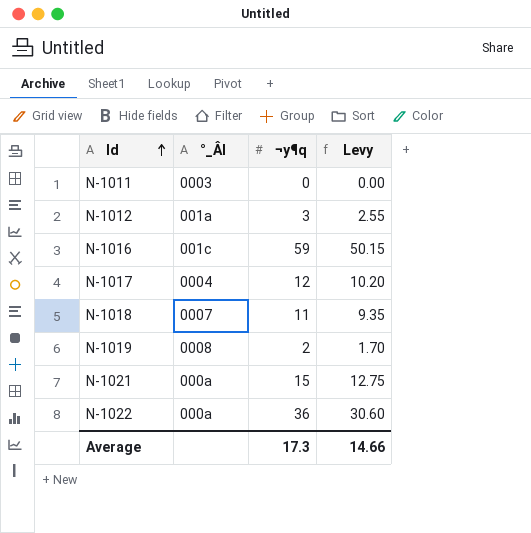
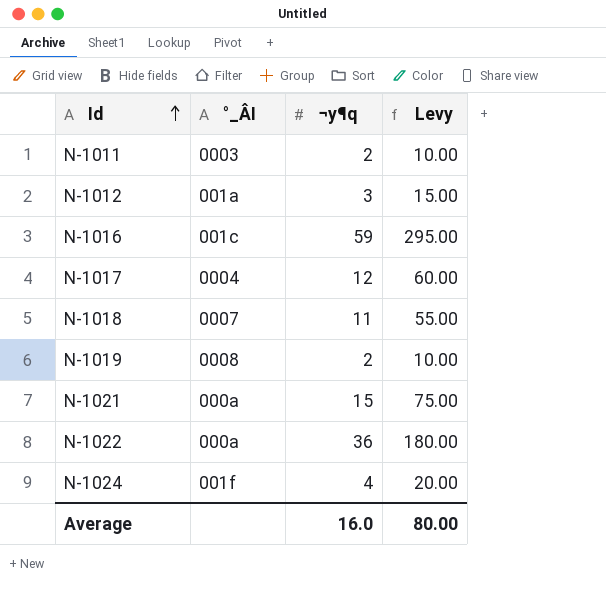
column Levy | formula: [¬y¶q] * 0.85 -> [¬y¶q] * 5
N-1011 | ¬y¶q: 0 -> 2
row N-1024: none -> 001f | 4 | 20.00
Average | ¬y¶q: 17.3 -> 16.0
Average | Levy: 14.66 -> 80.00

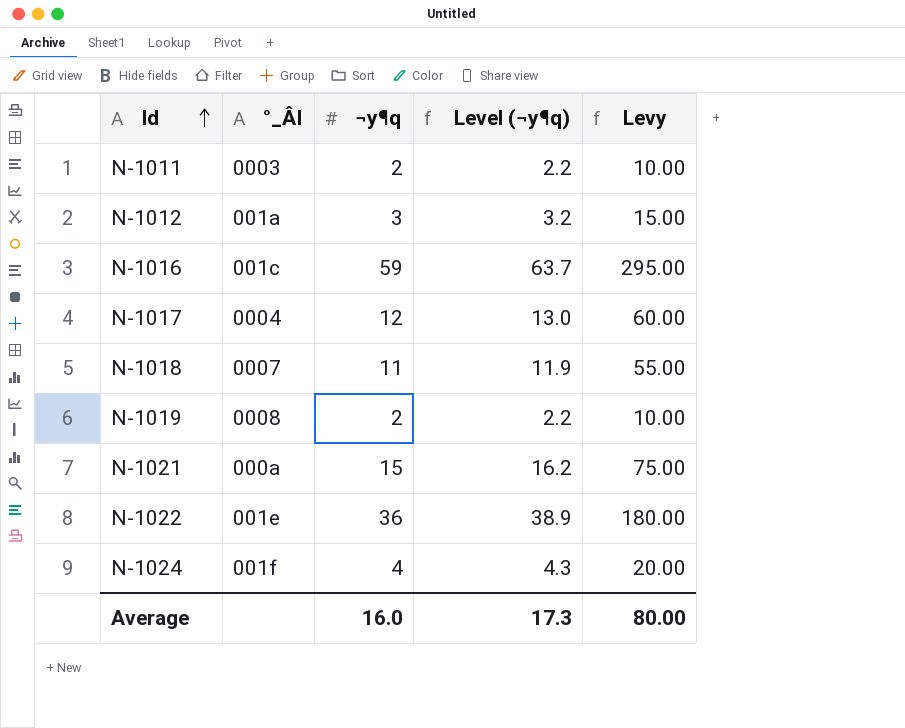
column Level (¬y¶q) | formula: none -> [¬y¶q] * 1.08
N-1022 | °_ÂI: 000a -> 001e

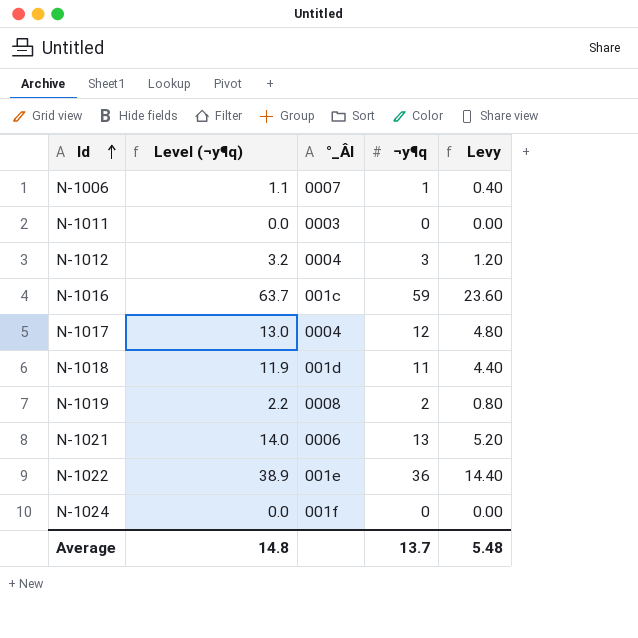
column Level (¬y¶q) | position: 4 -> 2
column Levy | formula: [¬y¶q] * 5 -> [¬y¶q] * 0.4
row N-1006: none -> 1.1 | 0007 | 1 | 0.40
N-1011 | Level (¬y¶q): 2.2 -> 0.0
N-1011 | ¬y¶q: 2 -> 0
N-1012 | °_ÂI: 001a -> 0004
N-1018 | °_ÂI: 0007 -> 001d
N-1021 | Level (¬y¶q): 16.2 -> 14.0
N-1021 | °_ÂI: 000a -> 0006
N-1021 | ¬y¶q: 15 -> 13
N-1024 | Level (¬y¶q): 4.3 -> 0.0
N-1024 | ¬y¶q: 4 -> 0
Average | Level (¬y¶q): 17.3 -> 14.8
Average | ¬y¶q: 16.0 -> 13.7
Average | Levy: 80.00 -> 5.48

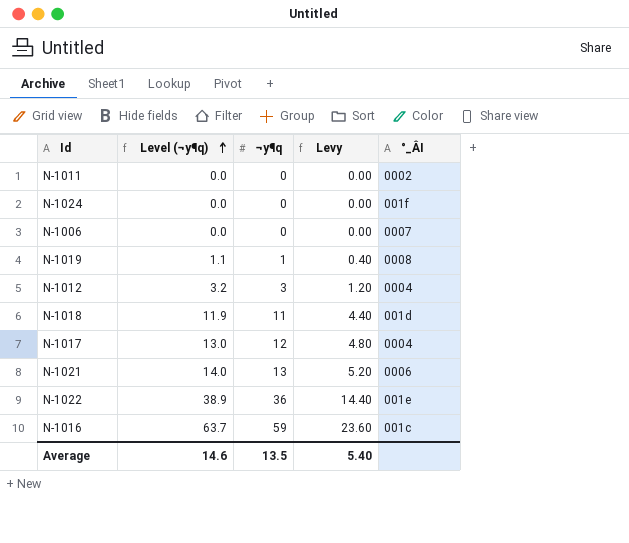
row order: Id ascending -> Level (¬y¶q) ascending
column °_ÂI | position: 3 -> 5
N-1011 | °_ÂI: 0003 -> 0002
N-1006 | Level (¬y¶q): 1.1 -> 0.0
N-1006 | ¬y¶q: 1 -> 0
N-1006 | Levy: 0.40 -> 0.00
N-1019 | Level (¬y¶q): 2.2 -> 1.1
N-1019 | ¬y¶q: 2 -> 1
N-1019 | Levy: 0.80 -> 0.40
Average | Level (¬y¶q): 14.8 -> 14.6
Average | ¬y¶q: 13.7 -> 13.5
Average | Levy: 5.48 -> 5.40

